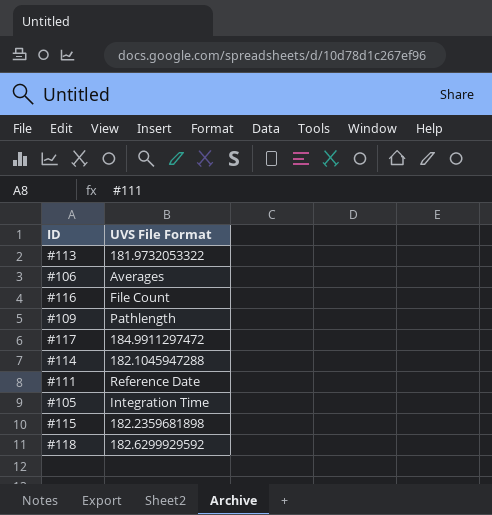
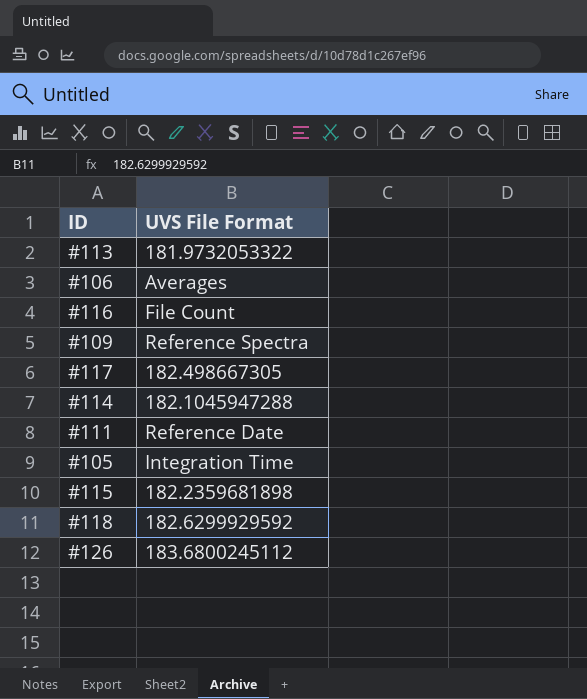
#109 | UVS File Format: Pathlength -> Reference Spectra
#117 | UVS File Format: 184.9911297472 -> 182.498667305
row #126: none -> 183.6800245112

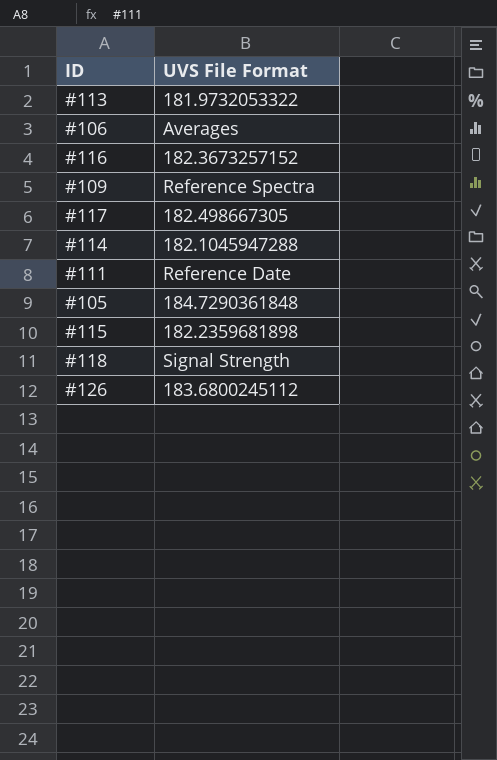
#116 | UVS File Format: File Count -> 182.3673257152
#105 | UVS File Format: Integration Time -> 184.7290361848
#118 | UVS File Format: 182.6299929592 -> Signal Strength

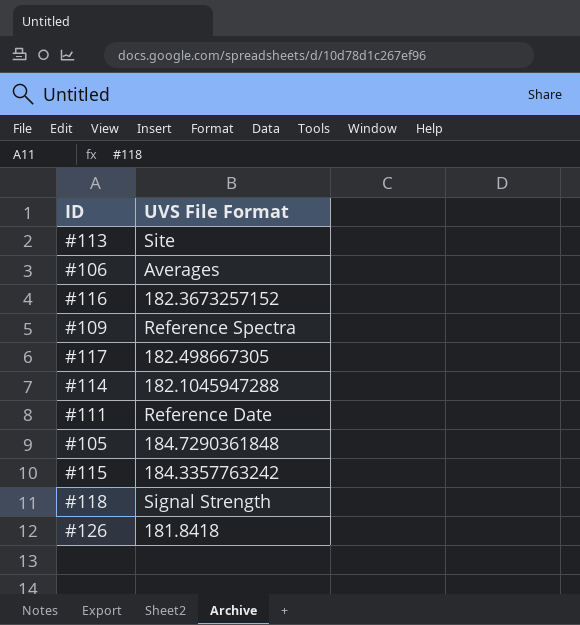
#113 | UVS File Format: 181.9732053322 -> Site
#115 | UVS File Format: 182.2359681898 -> 184.3357763242
#126 | UVS File Format: 183.6800245112 -> 181.8418

